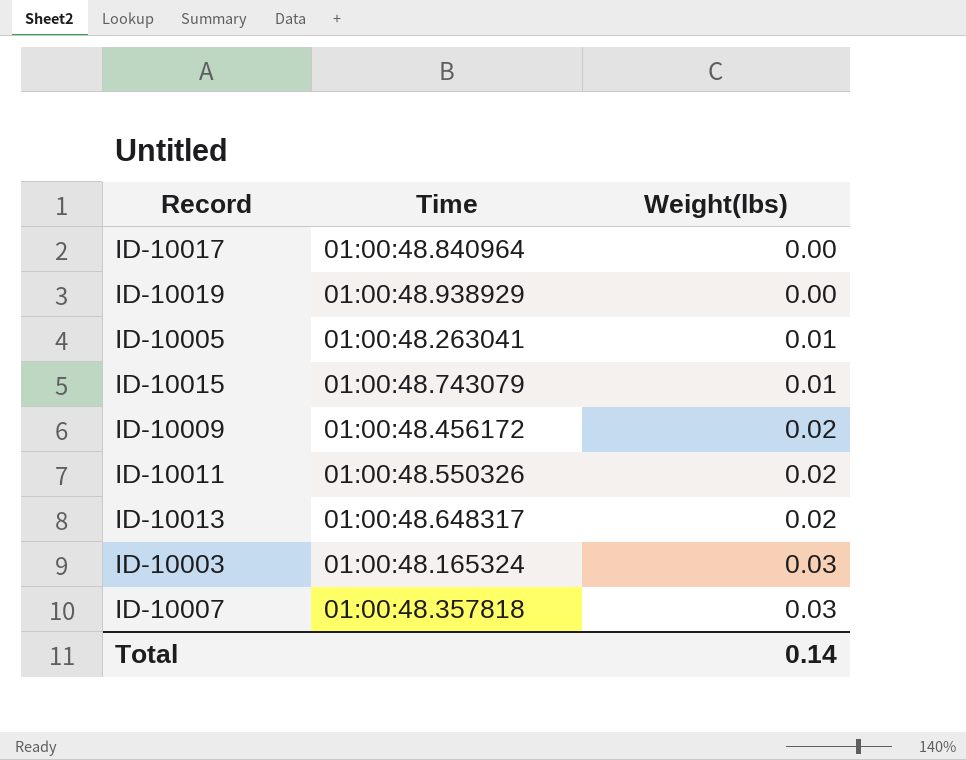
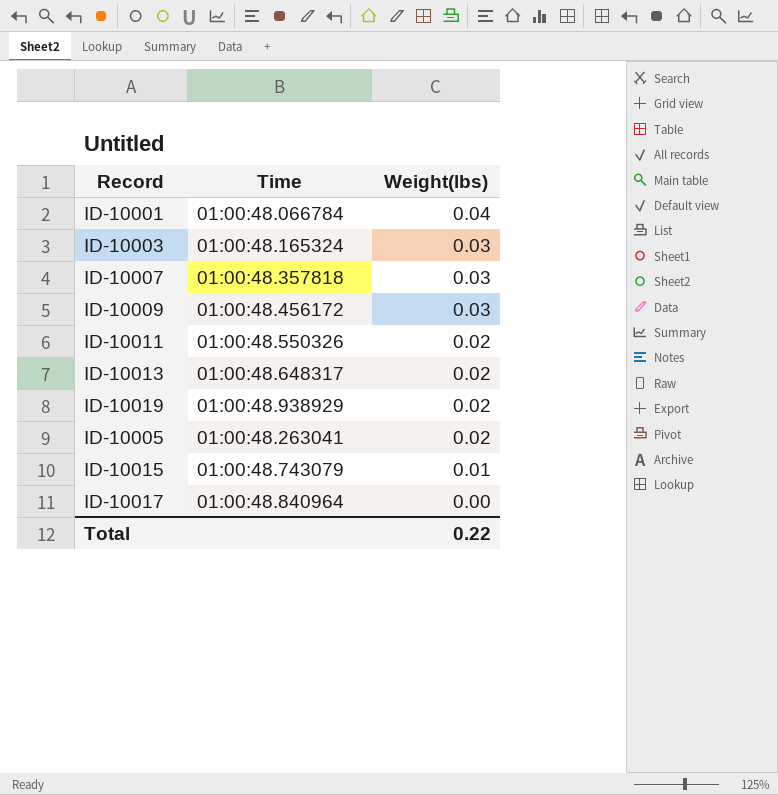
row order: Weight(lbs) ascending -> Weight(lbs) descending
row ID-10001: none -> 01:00:48.066784 | 0.04
ID-10009 | Weight(lbs): 0.02 -> 0.03
ID-10019 | Weight(lbs): 0.00 -> 0.02
ID-10005 | Weight(lbs): 0.01 -> 0.02
Total | Weight(lbs): 0.14 -> 0.22

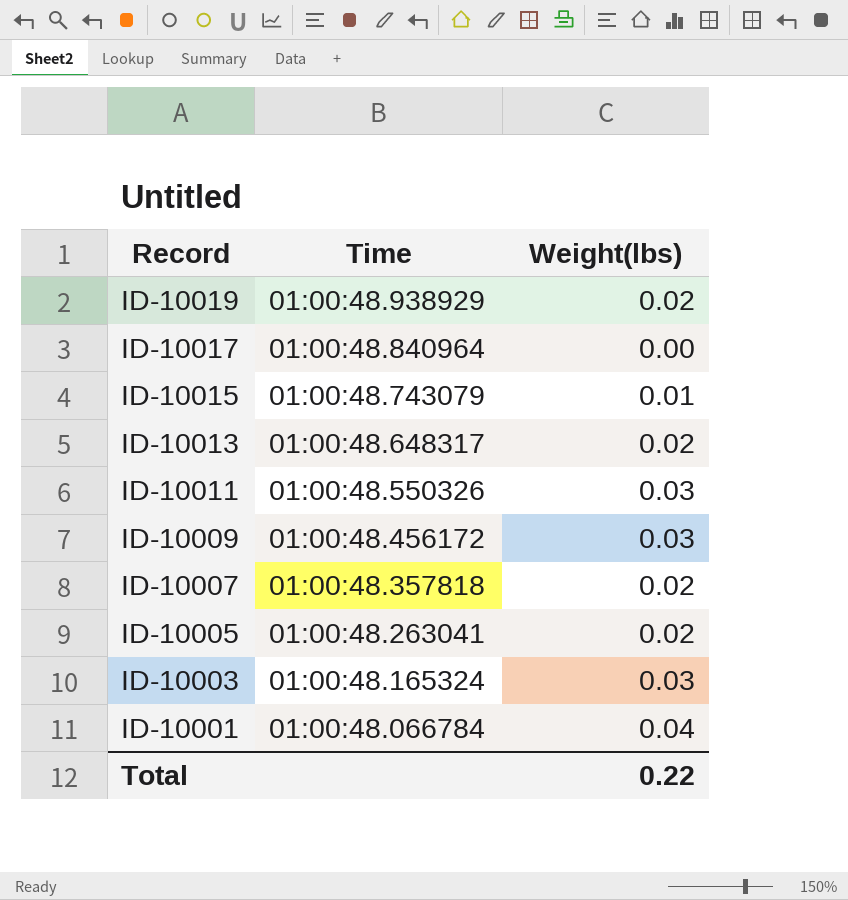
row order: Weight(lbs) descending -> Record descending
ID-10011 | Weight(lbs): 0.02 -> 0.03
ID-10007 | Weight(lbs): 0.03 -> 0.02

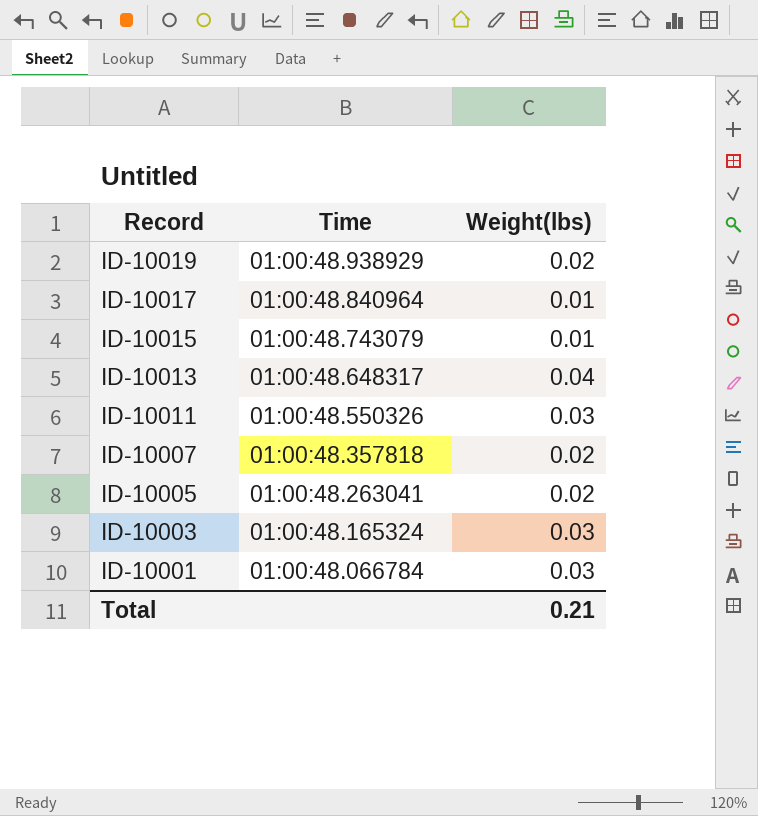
row ID-10009: 01:00:48.456172 | 0.03 -> none
ID-10017 | Weight(lbs): 0.00 -> 0.01
ID-10013 | Weight(lbs): 0.02 -> 0.04
ID-10001 | Weight(lbs): 0.04 -> 0.03
Total | Weight(lbs): 0.22 -> 0.21

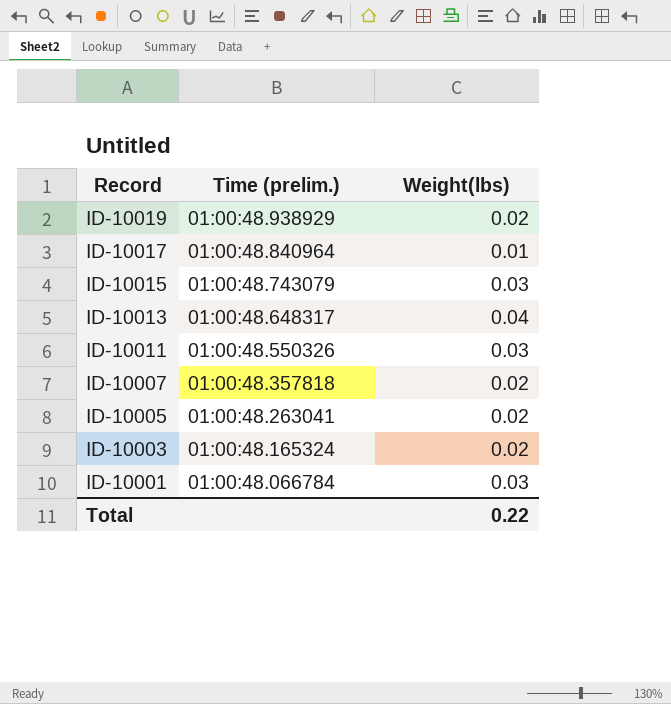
column name: Time -> Time (prelim.)
ID-10015 | Weight(lbs): 0.01 -> 0.03
ID-10003 | Weight(lbs): 0.03 -> 0.02
Total | Weight(lbs): 0.21 -> 0.22

